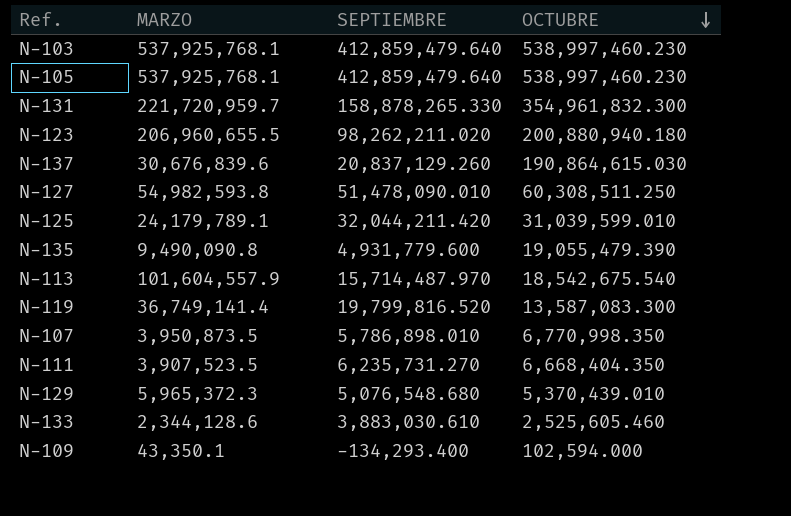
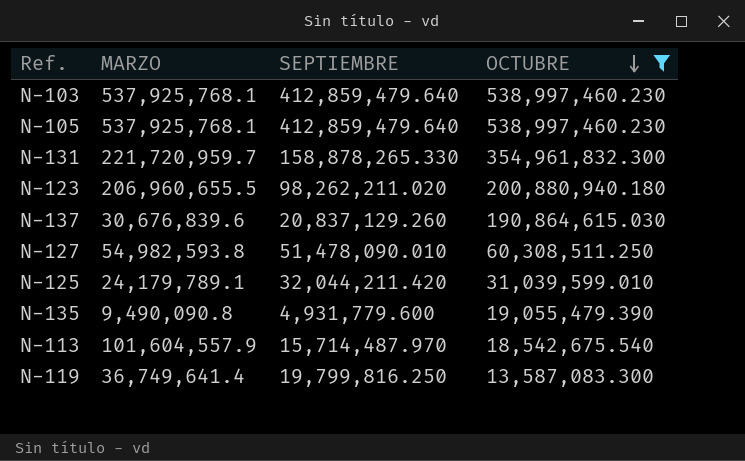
filter: none -> OCTUBRE >= 13,587,083.300
N-119 | MARZO: 36,749,141.4 -> 36,749,641.4
N-119 | SEPTIEMBRE: 19,799,816.520 -> 19,799,816.250

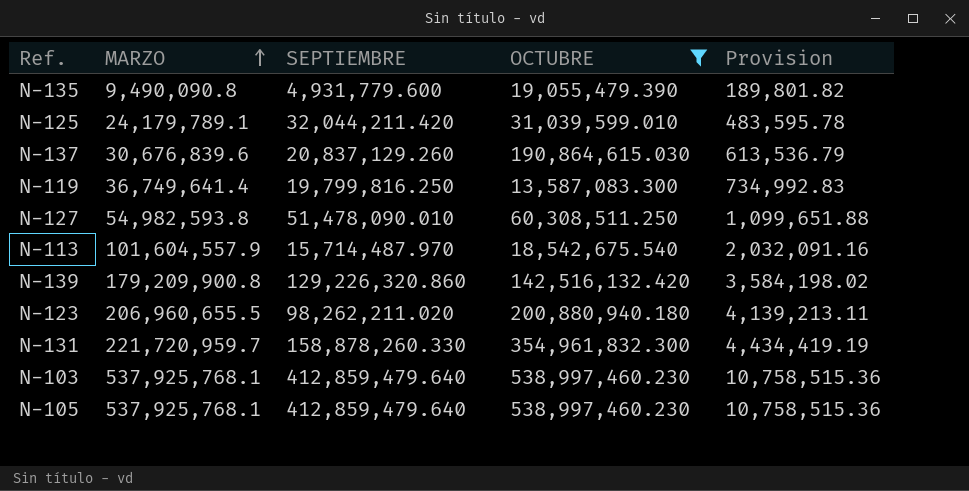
row order: OCTUBRE descending -> MARZO ascending
column Provision | formula: none -> [MARZO] * 0.02
row N-139: none -> 179,209,900.8 | 129,226,320.860 | 142,516,132.420 | 3,584,198.02
N-131 | SEPTIEMBRE: 158,878,265.330 -> 158,878,260.330

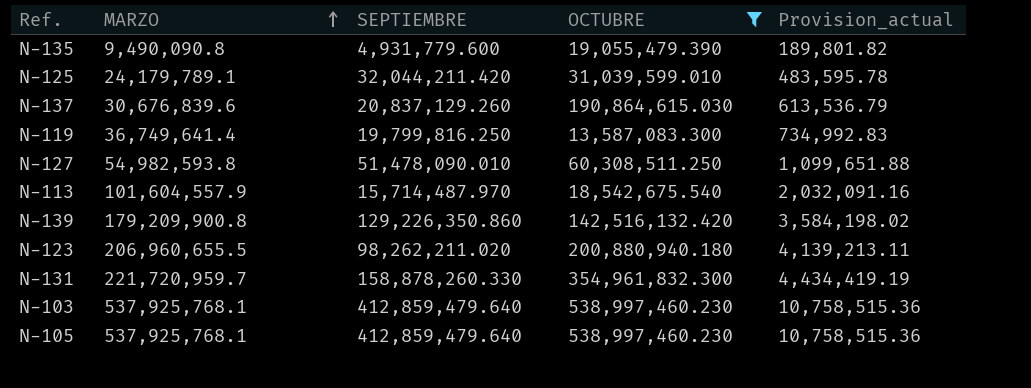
column name: Provision -> Provision_actual
N-139 | SEPTIEMBRE: 129,226,320.860 -> 129,226,350.860

